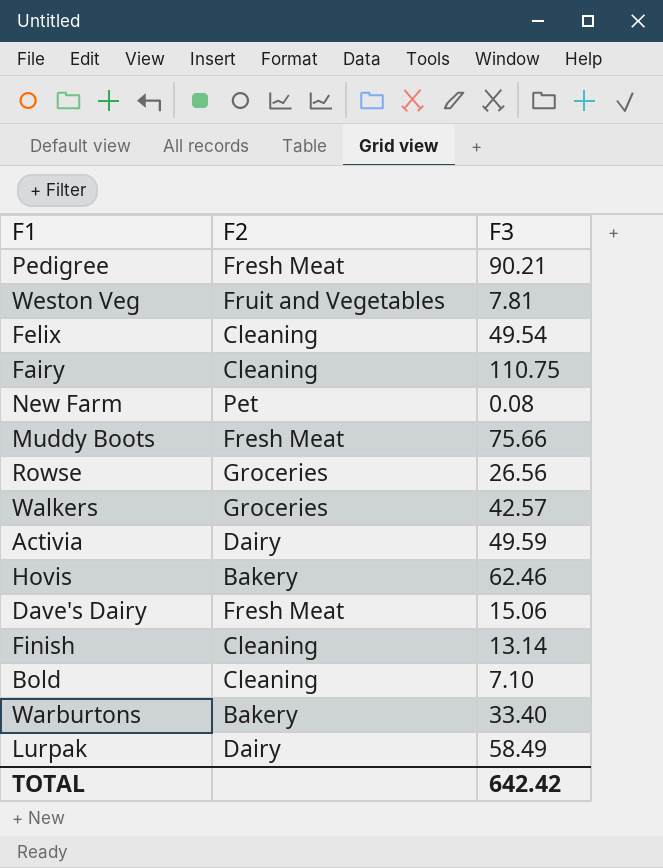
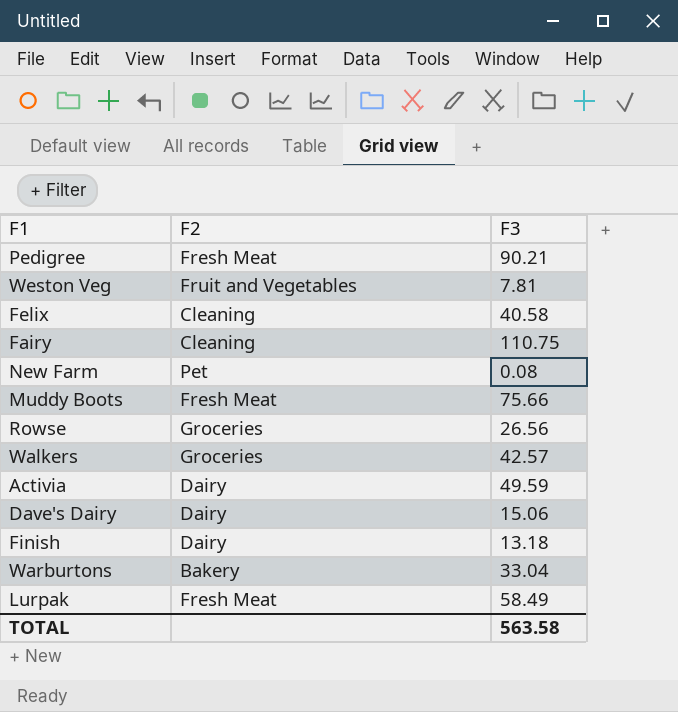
row Hovis: Bakery | 62.46 -> none
row Bold: Cleaning | 7.10 -> none
Felix | F3: 49.54 -> 40.58
Dave's Dairy | F2: Fresh Meat -> Dairy
Finish | F2: Cleaning -> Dairy
Finish | F3: 13.14 -> 13.18
Warburtons | F3: 33.40 -> 33.04
Lurpak | F2: Dairy -> Fresh Meat
TOTAL | F3: 642.42 -> 563.58

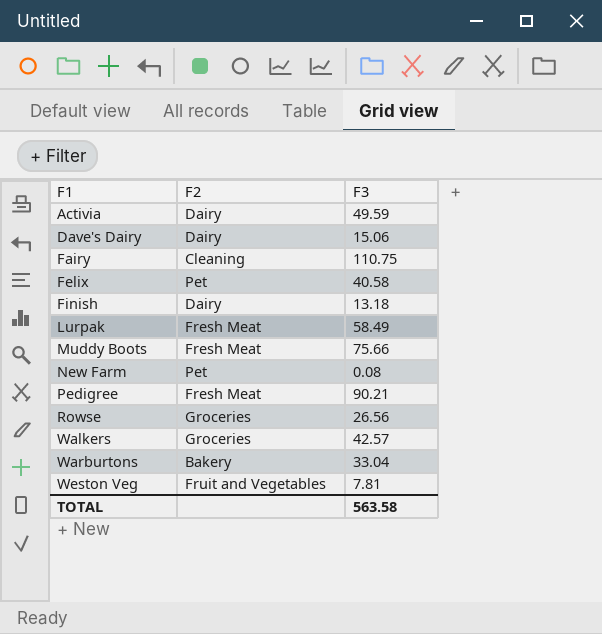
row order: none -> F1 ascending
Felix | F2: Cleaning -> Pet

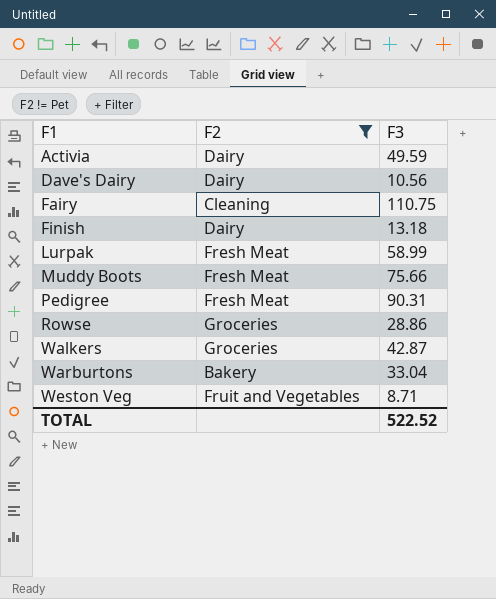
filter: none -> F2 != Pet
Dave's Dairy | F3: 15.06 -> 10.56
Lurpak | F3: 58.49 -> 58.99
Pedigree | F3: 90.21 -> 90.31
Rowse | F3: 26.56 -> 28.86
Walkers | F3: 42.57 -> 42.87
Weston Veg | F3: 7.81 -> 8.71
TOTAL | F3: 563.58 -> 522.52

